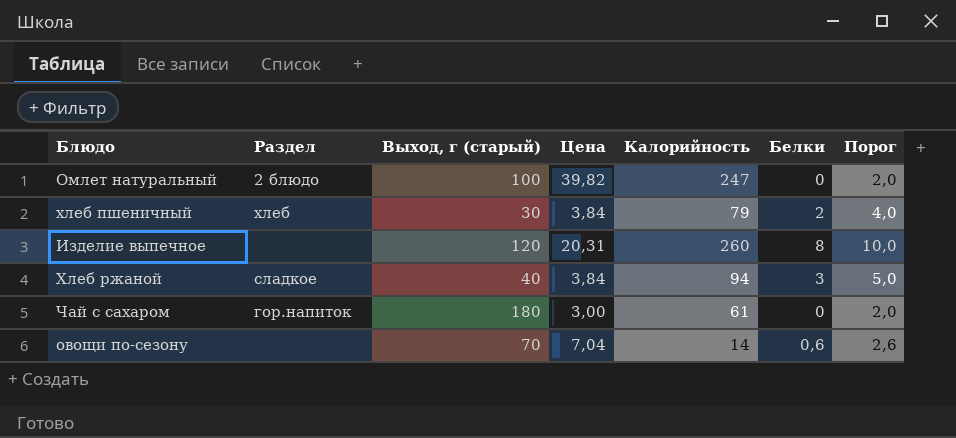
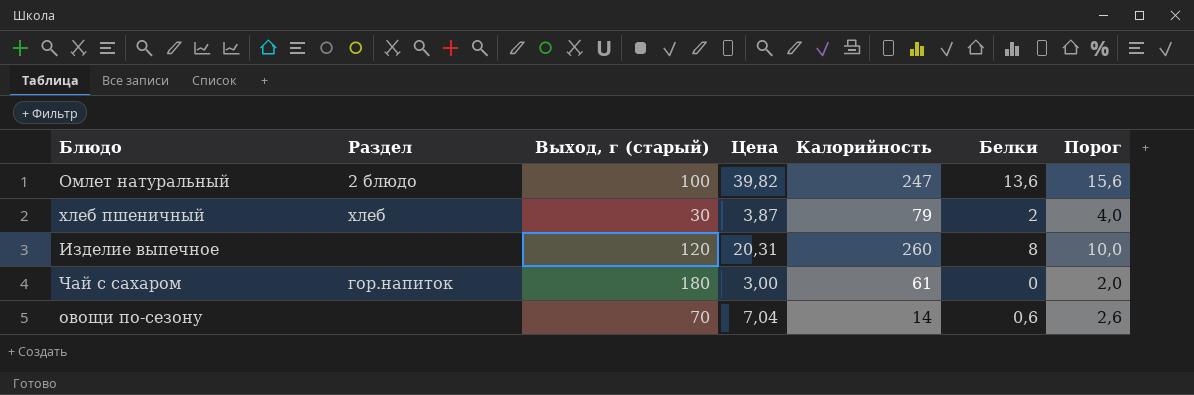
row Хлеб ржаной: сладкое | 40 | 3,84 | 94 | 3 | 5,0 -> none
Омлет натуральный | Белки: 0 -> 13,6
Омлет натуральный | Порог: 2,0 -> 15,6
хлеб пшеничный | Цена: 3,84 -> 3,87

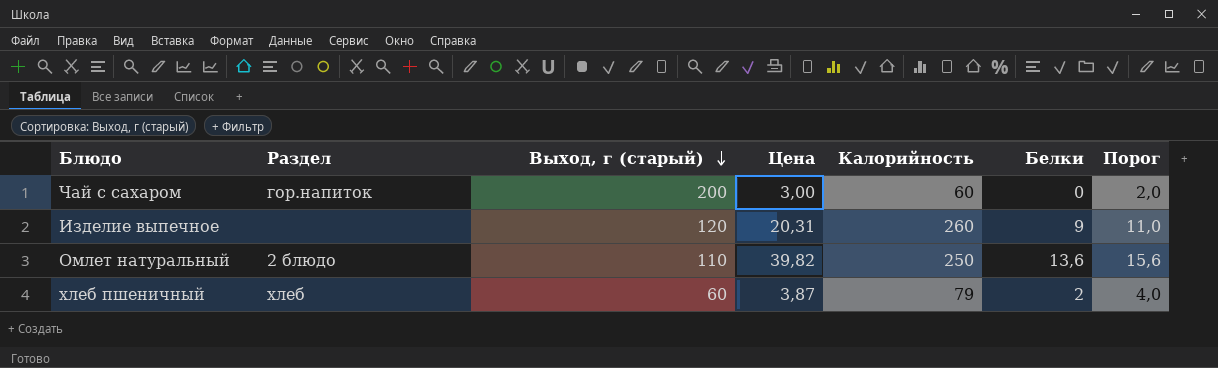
row order: none -> Выход, г (старый) descending
row овощи по-сезону: none | 70 | 7,04 | 14 | 0,6 | 2,6 -> none
Чай с сахаром | Выход, г (старый): 180 -> 200
Чай с сахаром | Калорийность: 61 -> 60
Изделие выпечное | Белки: 8 -> 9
Изделие выпечное | Порог: 10,0 -> 11,0
Омлет натуральный | Выход, г (старый): 100 -> 110
Омлет натуральный | Калорийность: 247 -> 250
хлеб пшеничный | Выход, г (старый): 30 -> 60

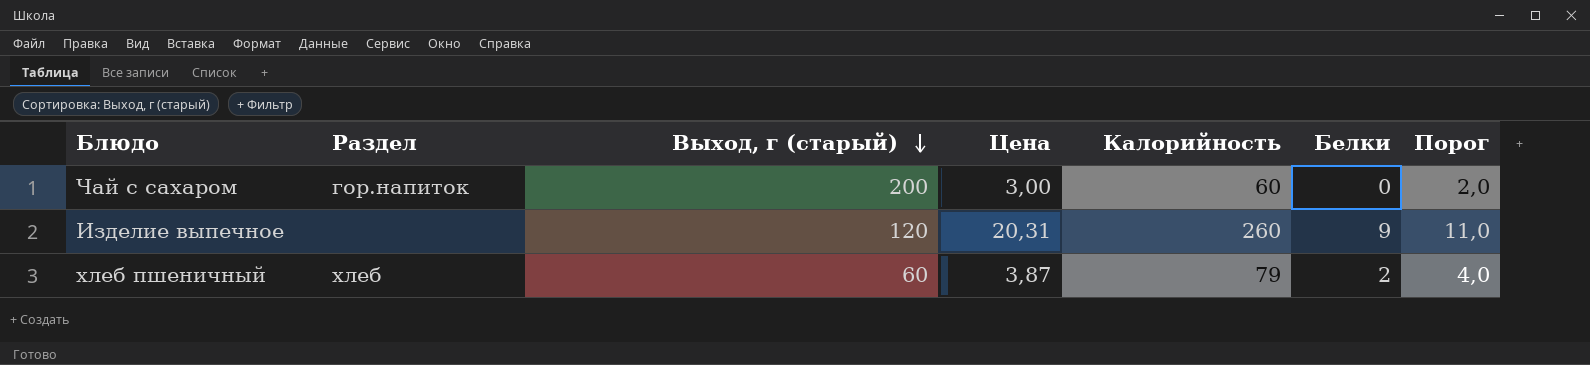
row Омлет натуральный: 2 блюдо | 110 | 39,82 | 250 | 13,6 | 15,6 -> none

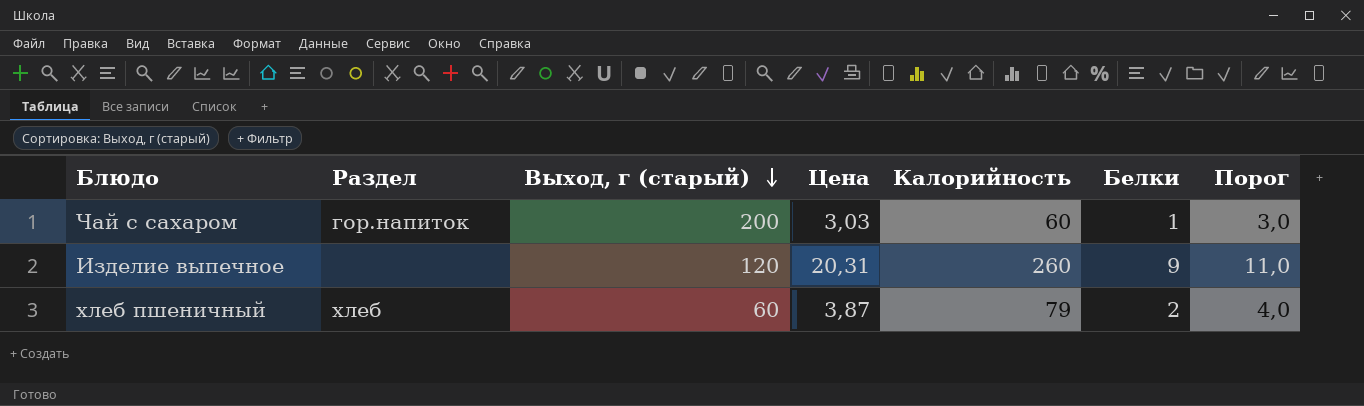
Чай с сахаром | Цена: 3,00 -> 3,03
Чай с сахаром | Белки: 0 -> 1
Чай с сахаром | Порог: 2,0 -> 3,0

